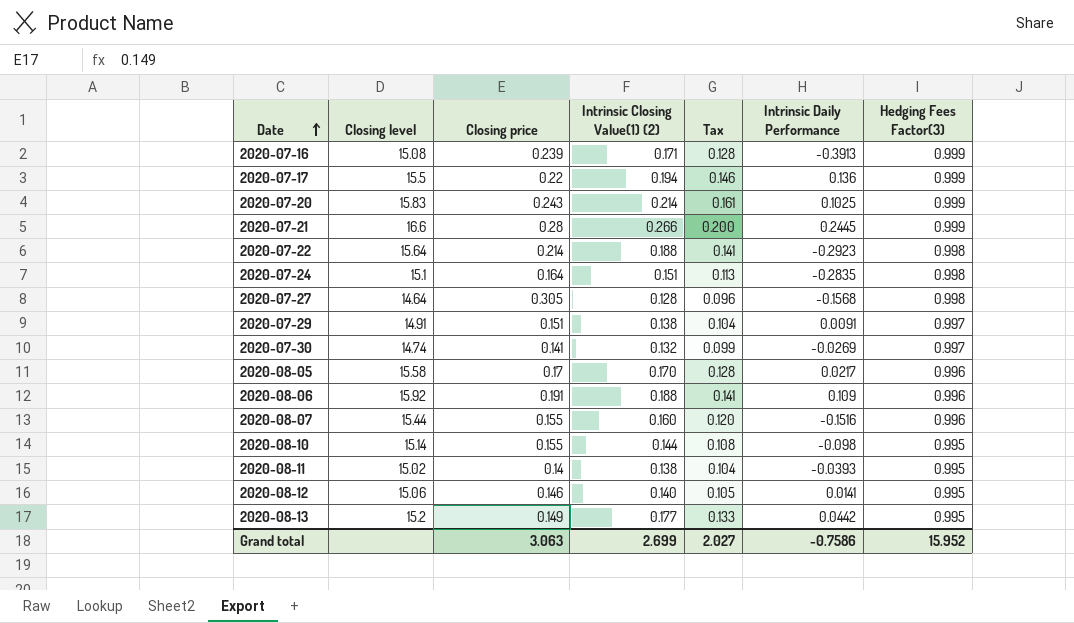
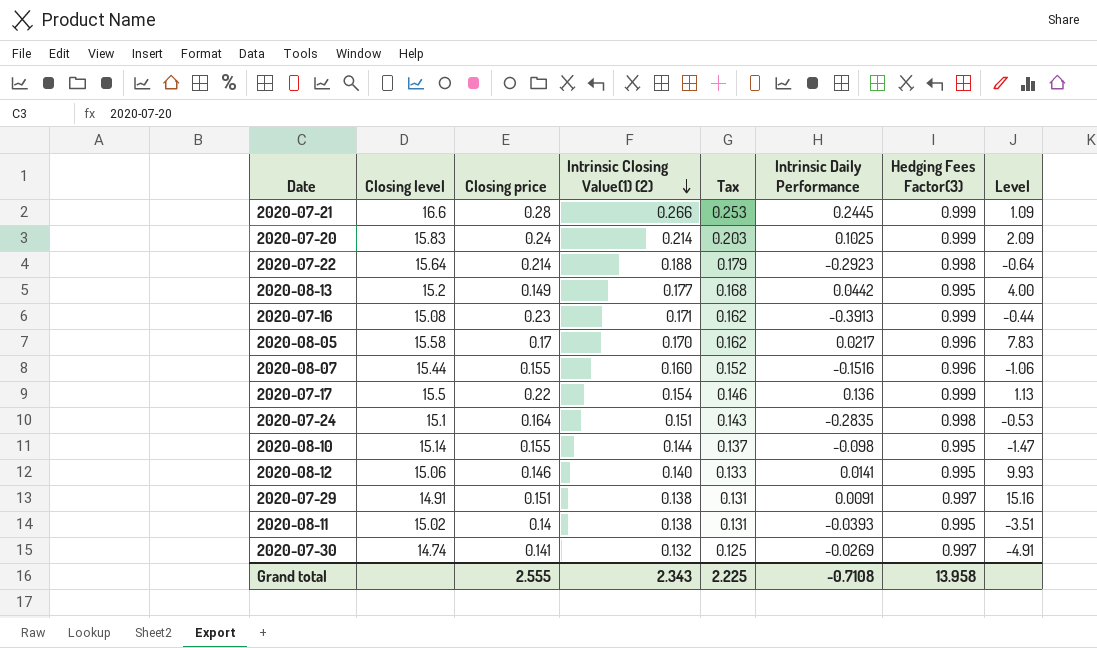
row order: Date ascending -> Intrinsic Closing Value(1) (2) descending
column Tax | formula: [Intrinsic Closing Value(1) (2)] * 0.75 -> [Intrinsic Closing Value(1) (2)] * 0.95
column Level | formula: none -> [Intrinsic Closing Value(1) (2)] / [Intrinsic Daily Performance]
row 2020-07-27: 14.64 | 0.305 | 0.128 | 0.096 | -0.1568 | 0.998 -> none
row 2020-08-06: 15.92 | 0.191 | 0.188 | 0.141 | 0.109 | 0.996 -> none
2020-07-20 | Closing price: 0.243 -> 0.24
2020-07-16 | Closing price: 0.239 -> 0.23
2020-07-17 | Intrinsic Closing Value(1) (2): 0.194 -> 0.154
Grand total | Closing price: 3.063 -> 2.555
Grand total | Intrinsic Closing Value(1) (2): 2.699 -> 2.343
Grand total | Tax: 2.027 -> 2.225
Grand total | Intrinsic Daily Performance: -0.7586 -> -0.7108
Grand total | Hedging Fees Factor(3): 15.952 -> 13.958

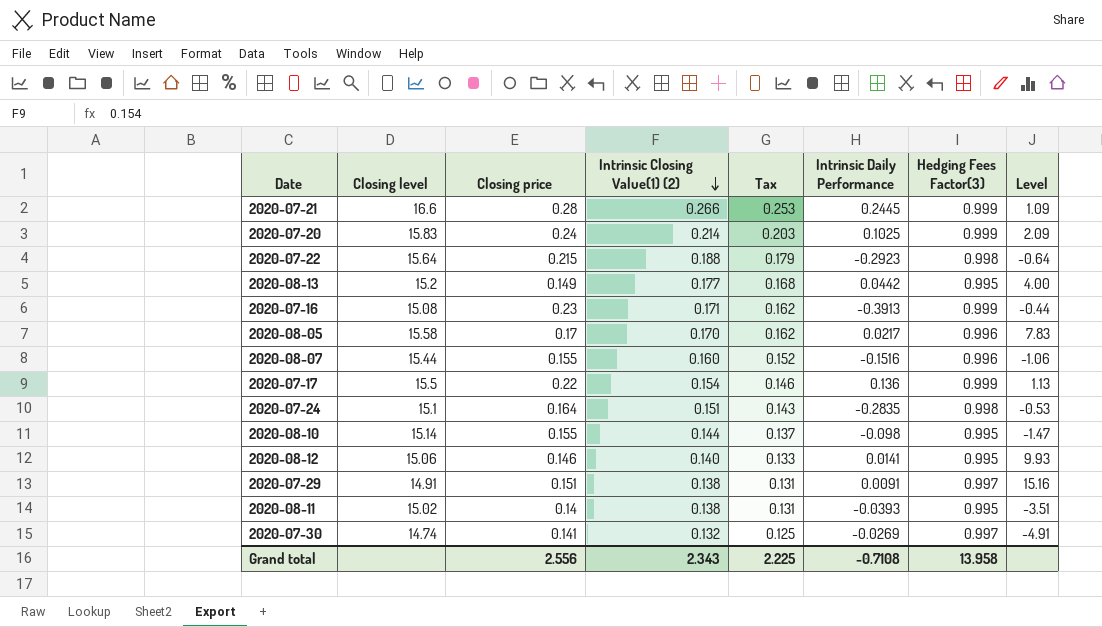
2020-07-22 | Closing price: 0.214 -> 0.215
Grand total | Closing price: 2.555 -> 2.556

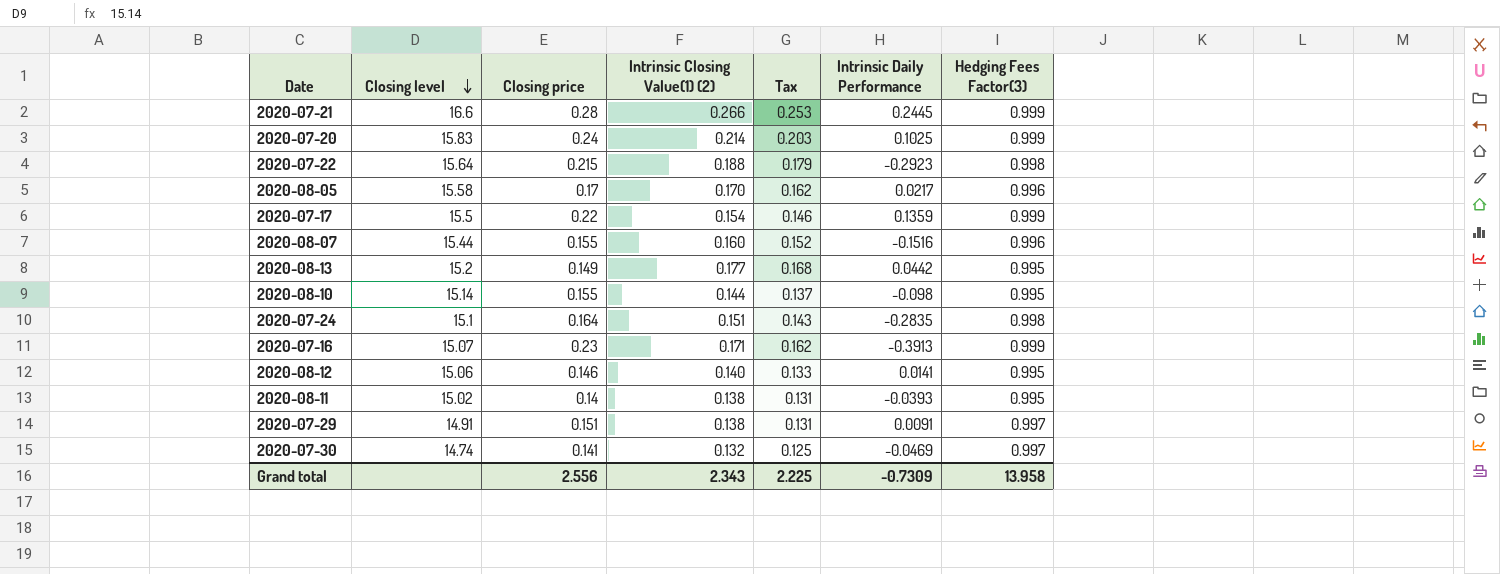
row order: Intrinsic Closing Value(1) (2) descending -> Closing level descending
column Level | formula: [Intrinsic Closing Value(1) (2)] / [Intrinsic Daily Performance] -> none
2020-07-17 | Intrinsic Daily Performance: 0.136 -> 0.1359
2020-07-16 | Closing level: 15.08 -> 15.07
2020-07-30 | Intrinsic Daily Performance: -0.0269 -> -0.0469
Grand total | Intrinsic Daily Performance: -0.7108 -> -0.7309

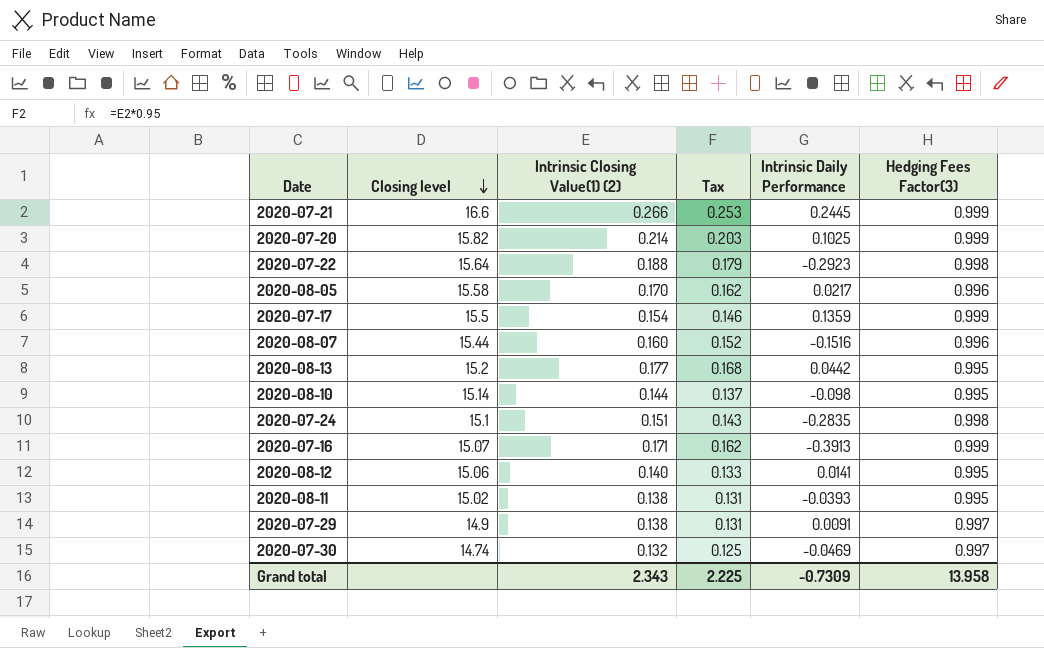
column Closing price | position: 3 -> none
2020-07-20 | Closing level: 15.83 -> 15.82
2020-07-29 | Closing level: 14.91 -> 14.9

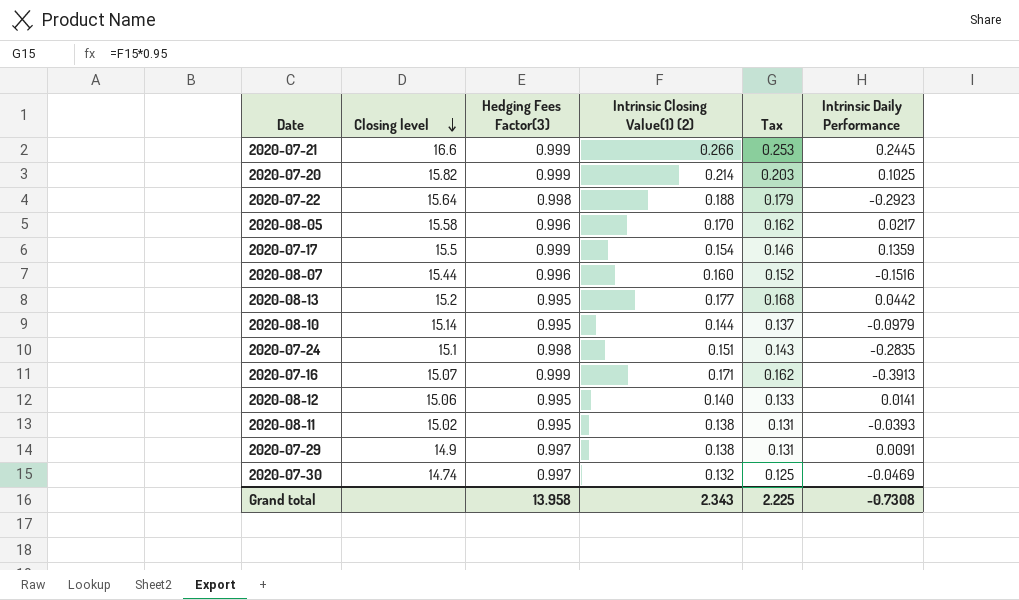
column Hedging Fees Factor(3) | position: 6 -> 3
2020-08-10 | Intrinsic Daily Performance: -0.098 -> -0.0979
Grand total | Intrinsic Daily Performance: -0.7309 -> -0.7308

